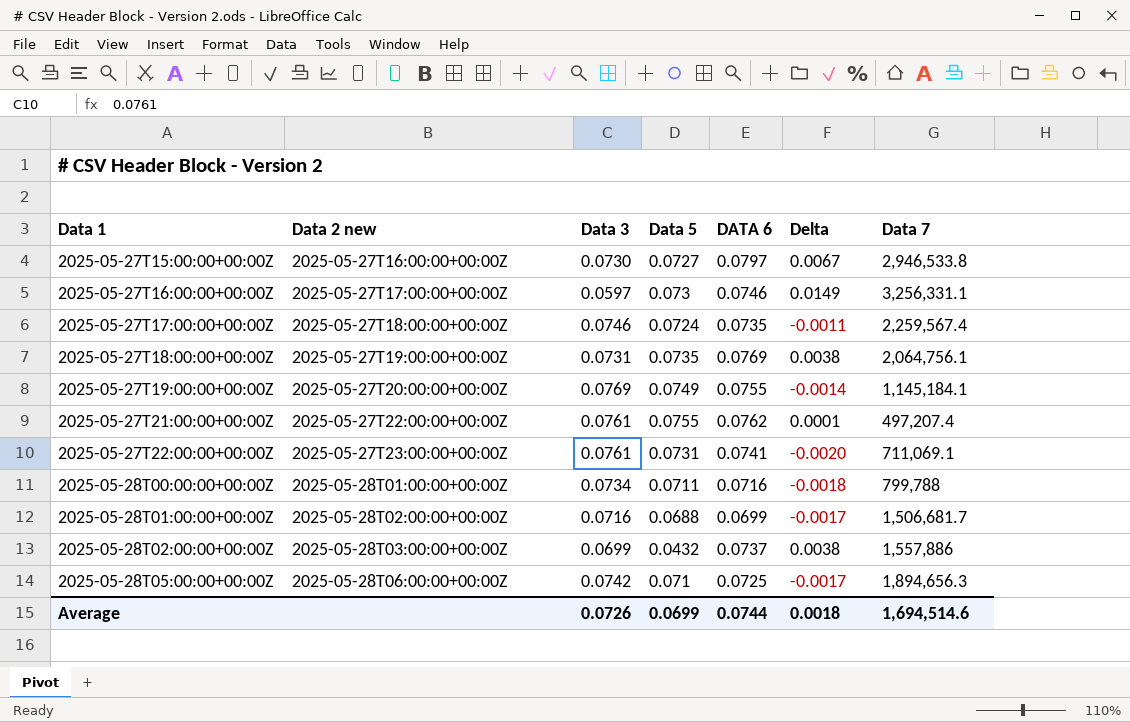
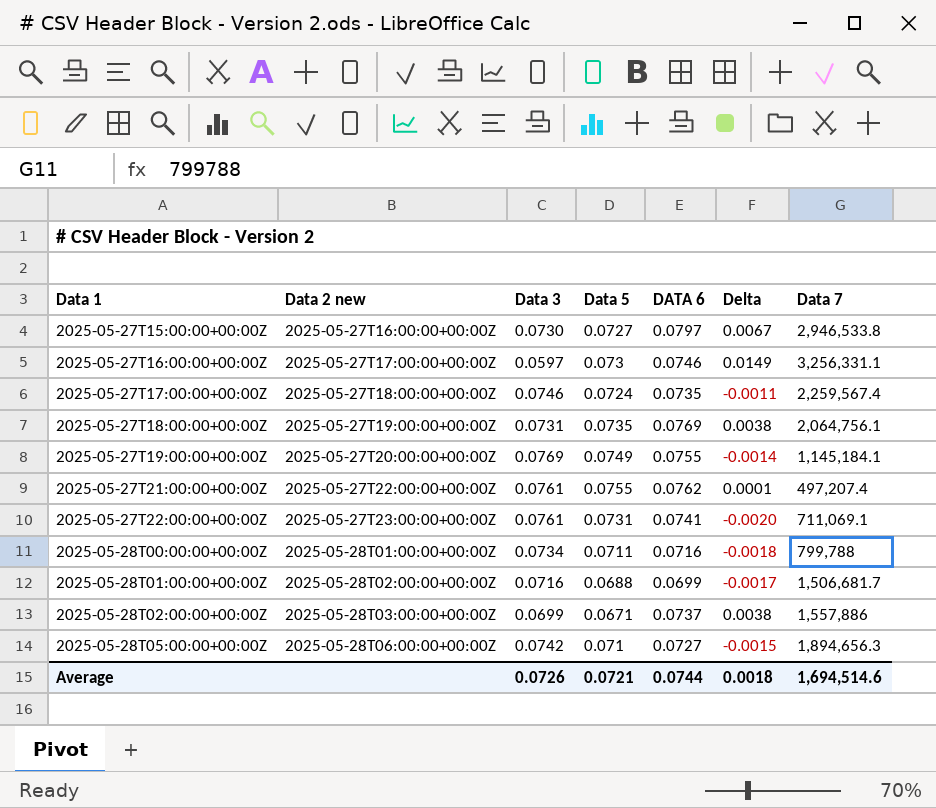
2025-05-28T02:00:00+00:00Z | Data 5: 0.0432 -> 0.0671
2025-05-28T05:00:00+00:00Z | DATA 6: 0.0725 -> 0.0727
2025-05-28T05:00:00+00:00Z | Delta: -0.0017 -> -0.0015
Average | Data 5: 0.0699 -> 0.0721

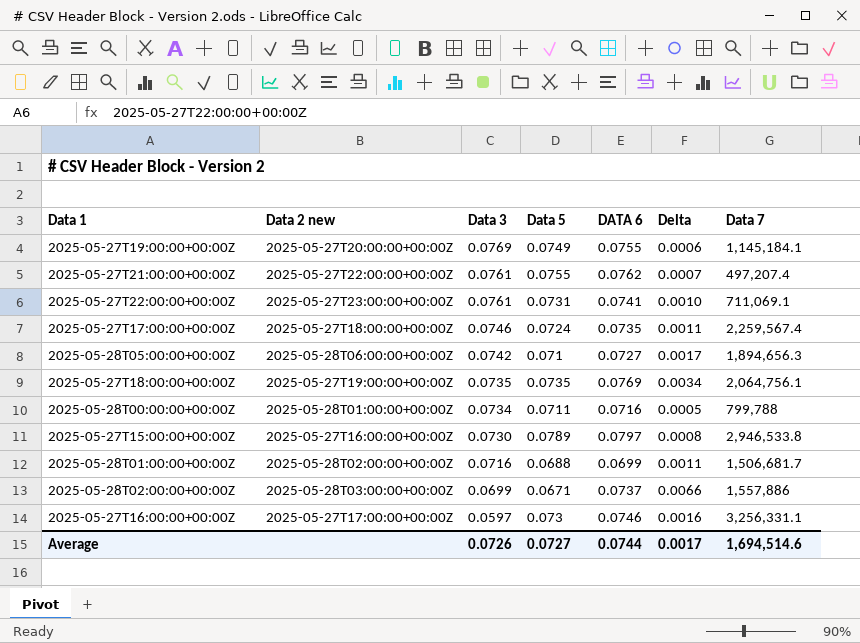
row order: Data 1 ascending -> Data 3 descending
column Delta | formula: [DATA 6] - [Data 3] -> [DATA 6] - [Data 5]
2025-05-27T18:00:00+00:00Z | Data 3: 0.0731 -> 0.0735
2025-05-27T15:00:00+00:00Z | Data 5: 0.0727 -> 0.0789
Average | Data 5: 0.0721 -> 0.0727
Average | Delta: 0.0018 -> 0.0017

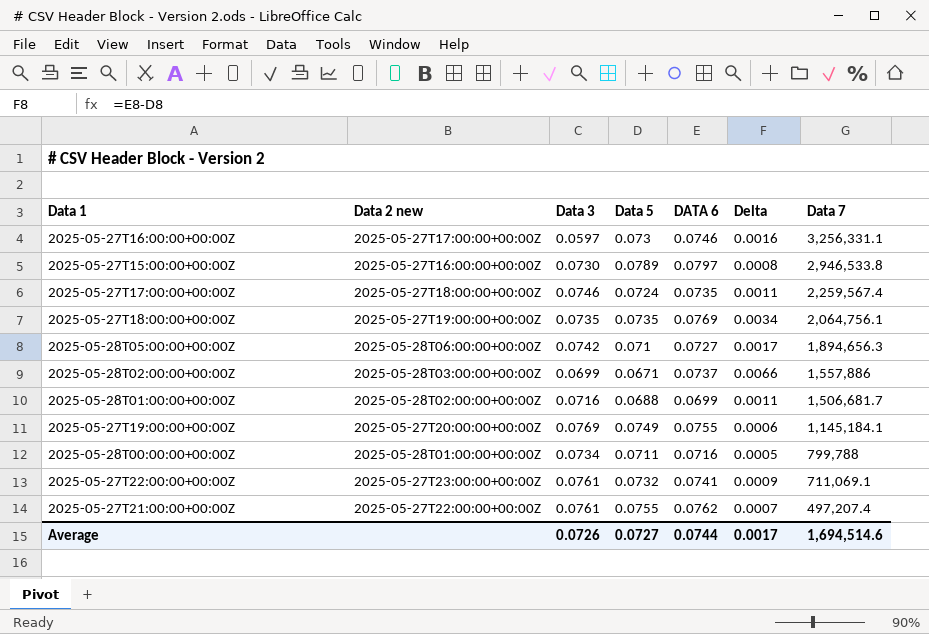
row order: Data 3 descending -> Data 7 descending
2025-05-27T22:00:00+00:00Z | Data 5: 0.0731 -> 0.0732
2025-05-27T22:00:00+00:00Z | Delta: 0.0010 -> 0.0009

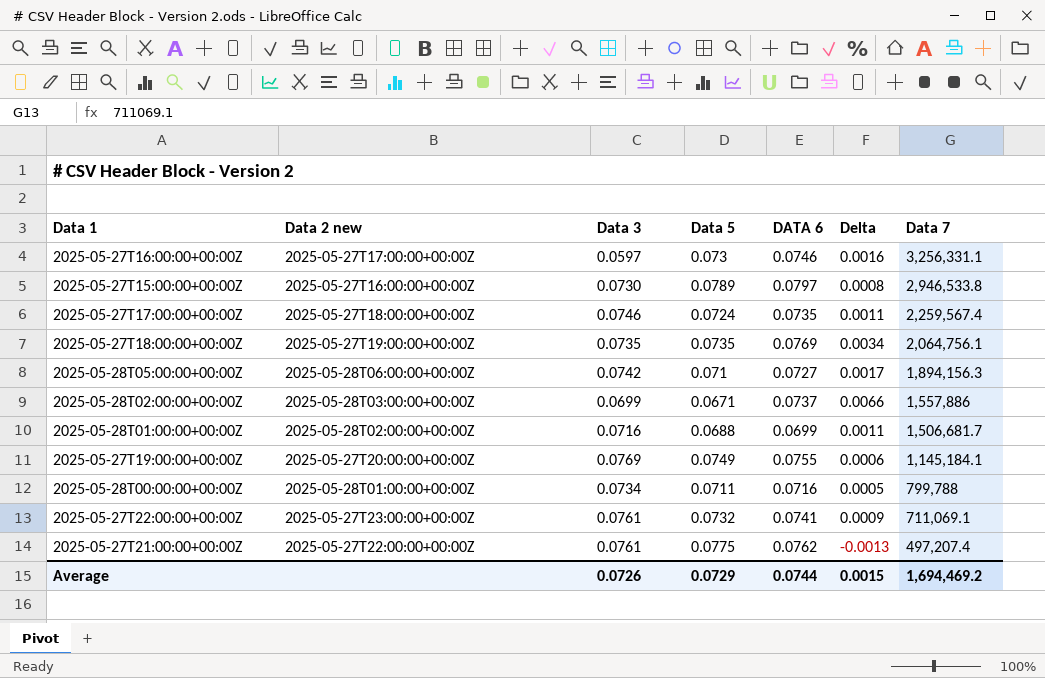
2025-05-28T05:00:00+00:00Z | Data 7: 1,894,656.3 -> 1,894,156.3
2025-05-27T21:00:00+00:00Z | Data 5: 0.0755 -> 0.0775
2025-05-27T21:00:00+00:00Z | Delta: 0.0007 -> -0.0013
Average | Data 5: 0.0727 -> 0.0729
Average | Delta: 0.0017 -> 0.0015
Average | Data 7: 1,694,514.6 -> 1,694,469.2

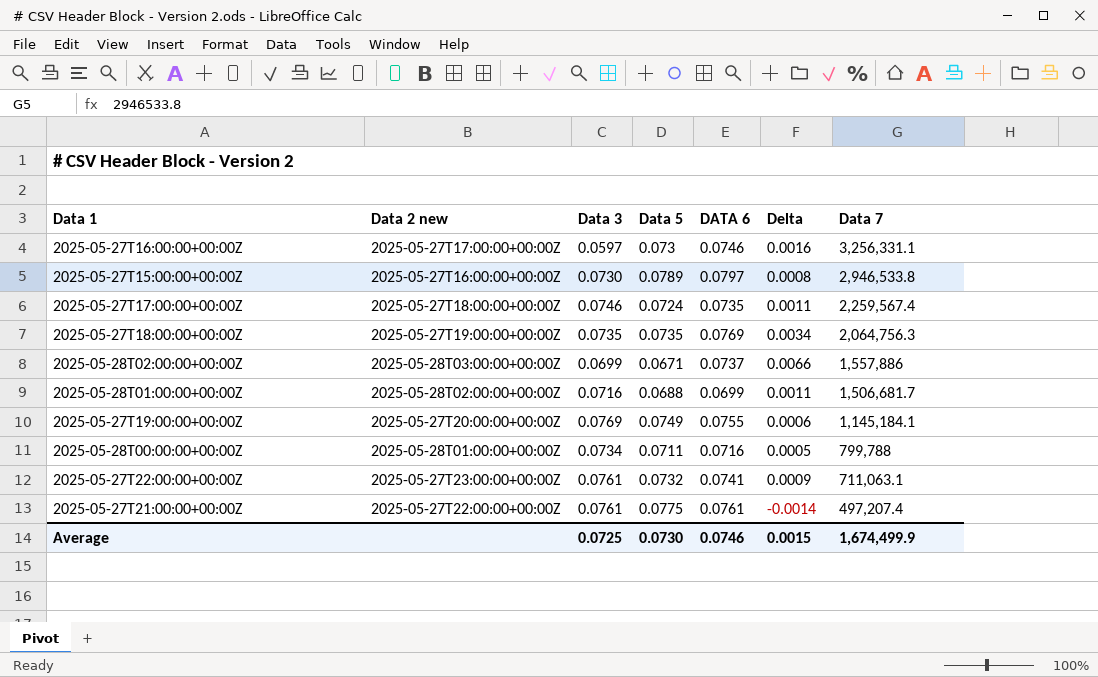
row 2025-05-28T05:00:00+00:00Z: 2025-05-28T06:00:00+00:00Z | 0.0742 | 0.071 | 0.0727 | 0.0017 | 1,894,156.3 -> none
2025-05-27T18:00:00+00:00Z | Data 7: 2,064,756.1 -> 2,064,756.3
2025-05-27T22:00:00+00:00Z | Data 7: 711,069.1 -> 711,063.1
2025-05-27T21:00:00+00:00Z | DATA 6: 0.0762 -> 0.0761
2025-05-27T21:00:00+00:00Z | Delta: -0.0013 -> -0.0014
Average | Data 3: 0.0726 -> 0.0725
Average | Data 5: 0.0729 -> 0.0730
Average | DATA 6: 0.0744 -> 0.0746
Average | Data 7: 1,694,469.2 -> 1,674,499.9

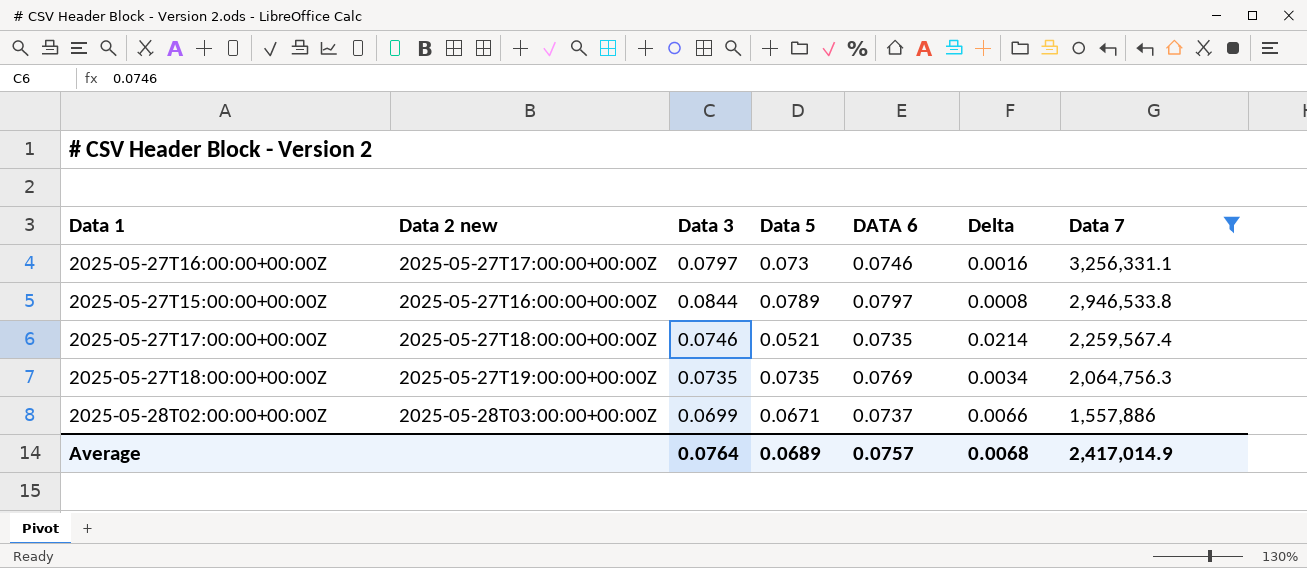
filter: none -> Data 7 >= 1,557,886
2025-05-27T16:00:00+00:00Z | Data 3: 0.0597 -> 0.0797
2025-05-27T15:00:00+00:00Z | Data 3: 0.0730 -> 0.0844
2025-05-27T17:00:00+00:00Z | Data 5: 0.0724 -> 0.0521
2025-05-27T17:00:00+00:00Z | Delta: 0.0011 -> 0.0214
Average | Data 3: 0.0725 -> 0.0764
Average | Data 5: 0.0730 -> 0.0689
Average | DATA 6: 0.0746 -> 0.0757
Average | Delta: 0.0015 -> 0.0068
Average | Data 7: 1,674,499.9 -> 2,417,014.9

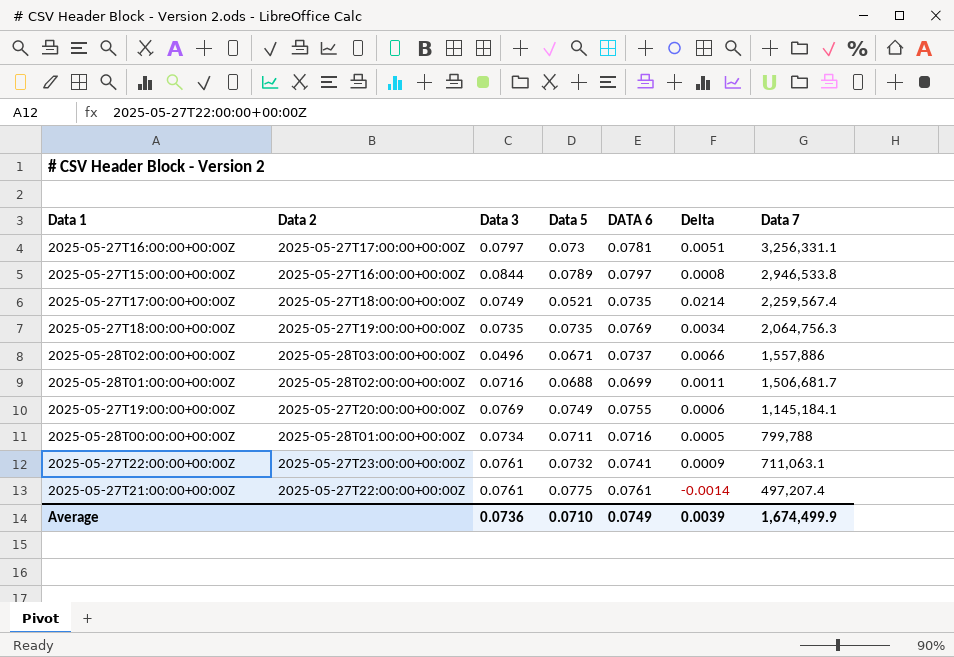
filter: Data 7 >= 1,557,886 -> none
column name: Data 2 new -> Data 2
2025-05-27T16:00:00+00:00Z | DATA 6: 0.0746 -> 0.0781
2025-05-27T16:00:00+00:00Z | Delta: 0.0016 -> 0.0051
2025-05-27T17:00:00+00:00Z | Data 3: 0.0746 -> 0.0749
2025-05-28T02:00:00+00:00Z | Data 3: 0.0699 -> 0.0496
Average | Data 3: 0.0764 -> 0.0736
Average | Data 5: 0.0689 -> 0.0710
Average | DATA 6: 0.0757 -> 0.0749
Average | Delta: 0.0068 -> 0.0039
Average | Data 7: 2,417,014.9 -> 1,674,499.9

